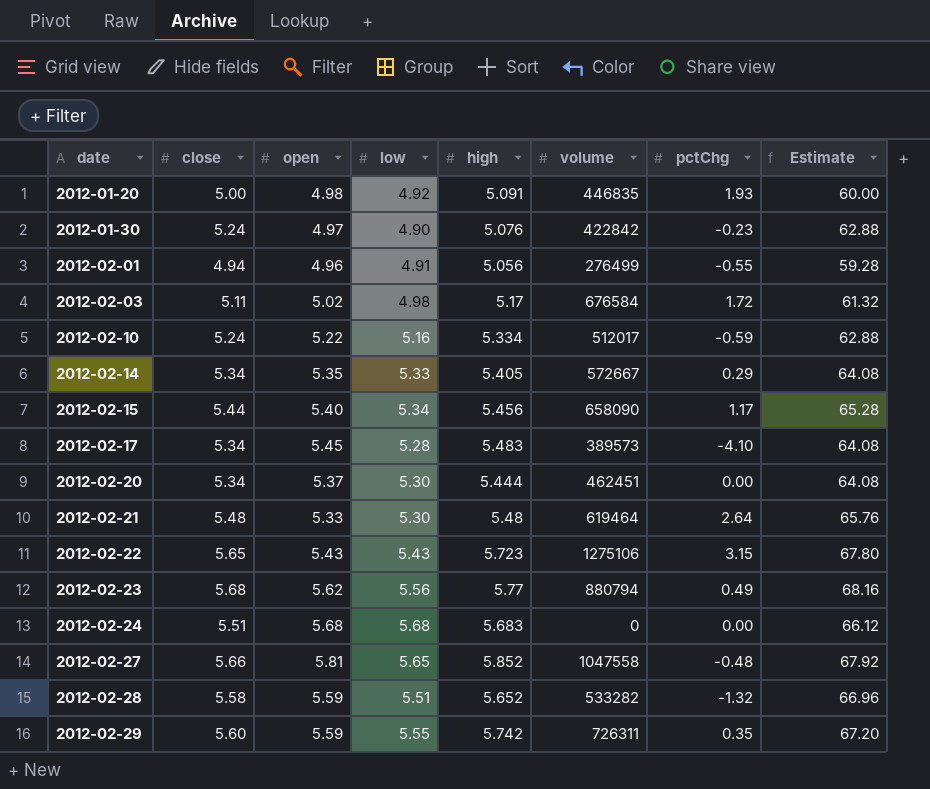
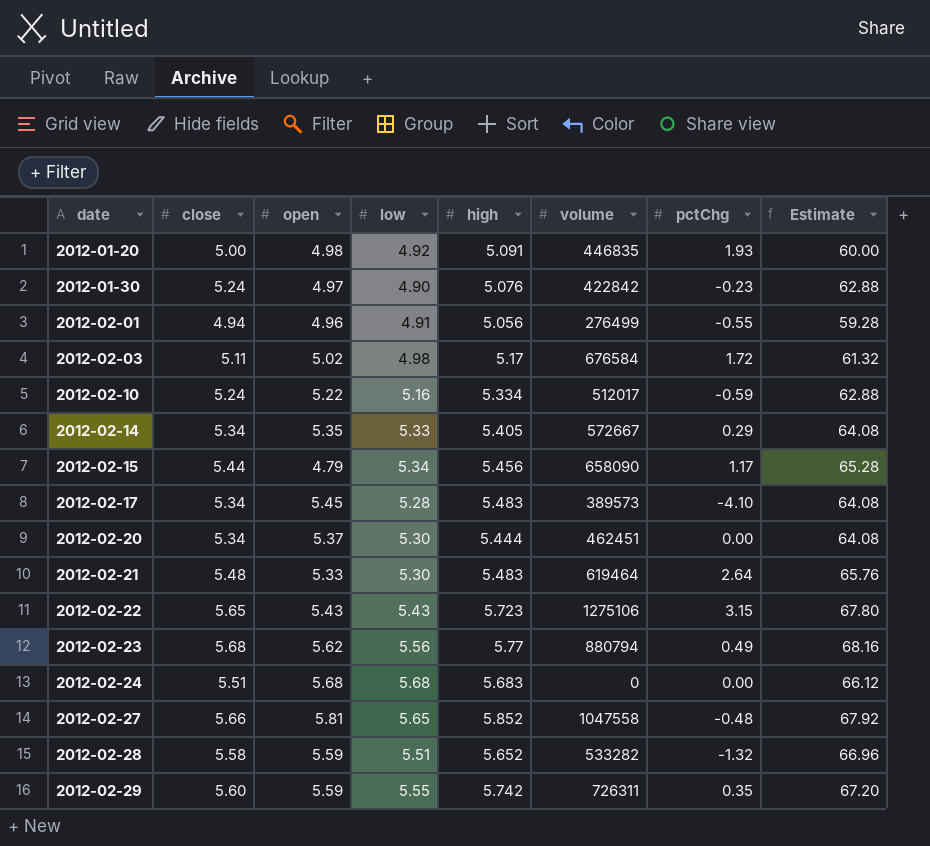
2012-02-15 | open: 5.40 -> 4.79
2012-02-21 | high: 5.48 -> 5.483

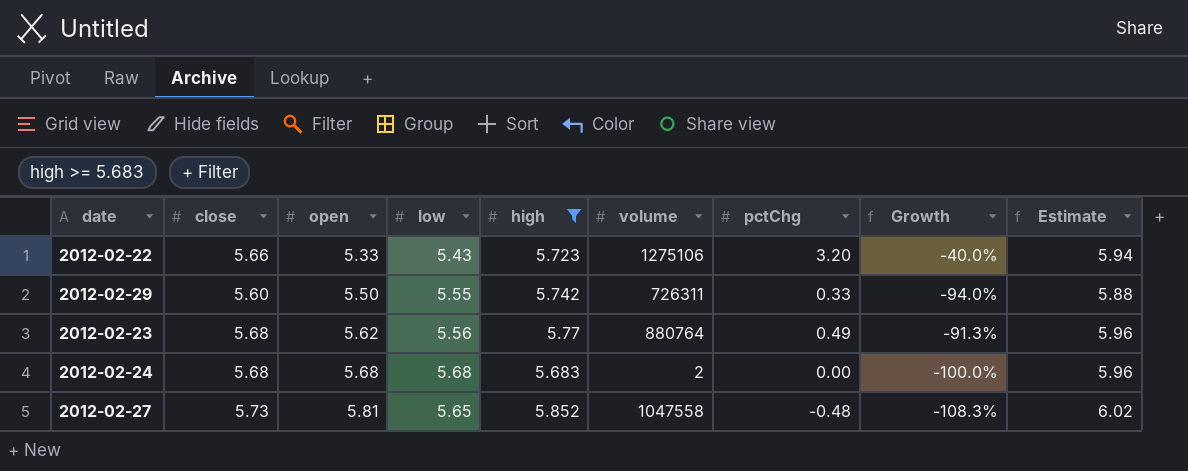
filter: none -> high >= 5.683
row order: date ascending -> open ascending
column Growth | formula: none -> ([pctChg] - [open]) / [open]
column Estimate | formula: [close] * 12 -> [close] * 1.05
2012-02-22 | close: 5.65 -> 5.66
2012-02-22 | open: 5.43 -> 5.33
2012-02-22 | pctChg: 3.15 -> 3.20
2012-02-29 | open: 5.59 -> 5.50
2012-02-29 | pctChg: 0.35 -> 0.33
2012-02-23 | volume: 880794 -> 880764
2012-02-24 | close: 5.51 -> 5.68
2012-02-24 | volume: 0 -> 2
2012-02-27 | close: 5.66 -> 5.73

